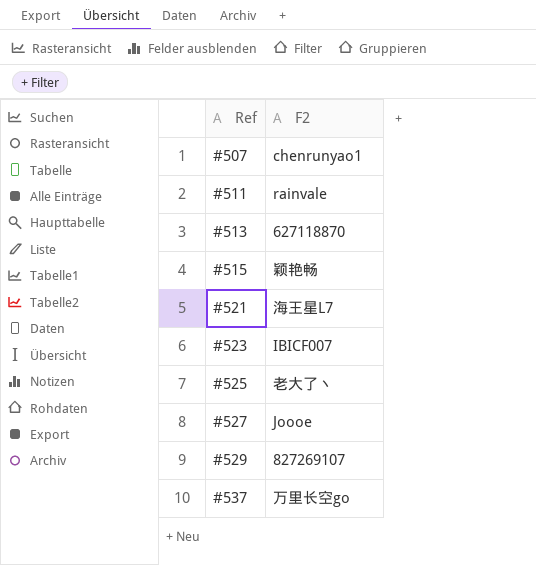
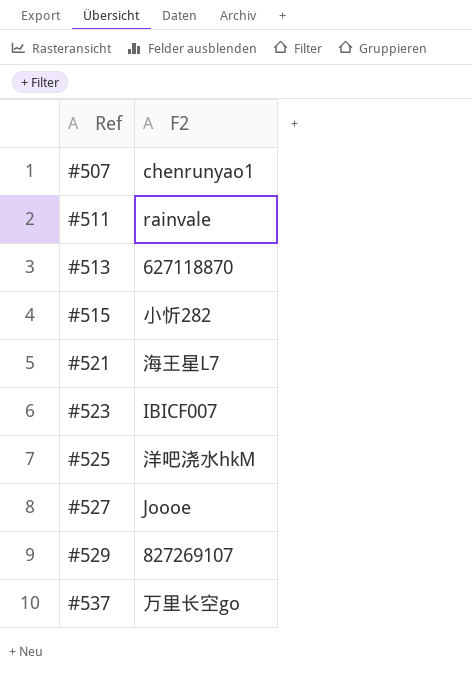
#515 | F2: 颖艳畅 -> 小忻282
#525 | F2: 老大了丶 -> 洋吧浇水hkM

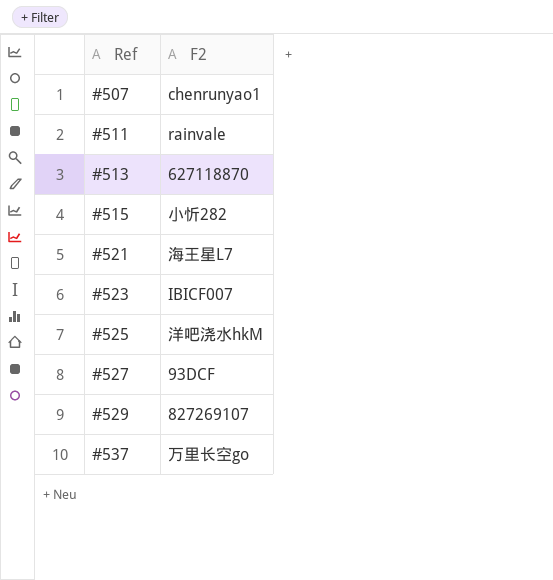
#527 | F2: Joooe -> 93DCF

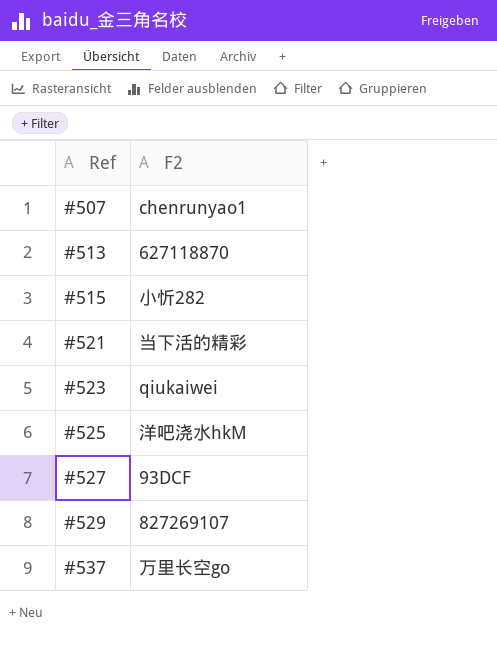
row #511: rainvale -> none
#521 | F2: 海王星L7 -> 当下活的精彩
#523 | F2: IBICF007 -> qiukaiwei

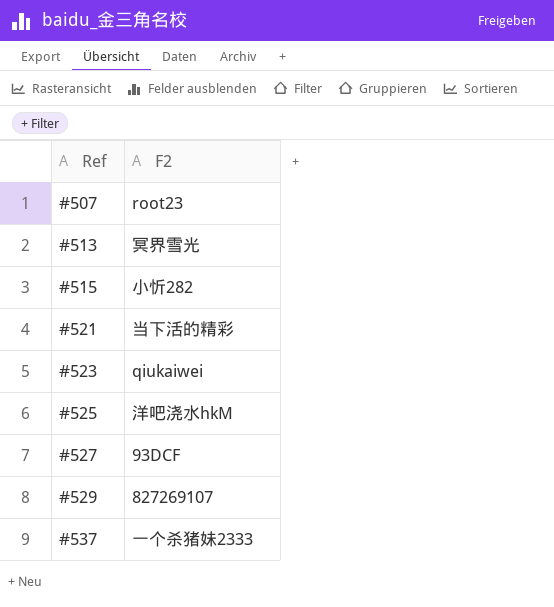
#507 | F2: chenrunyao1 -> root23
#513 | F2: 627118870 -> 冥界雪光
#537 | F2: 万里长空go -> 一个杀猪妹2333

